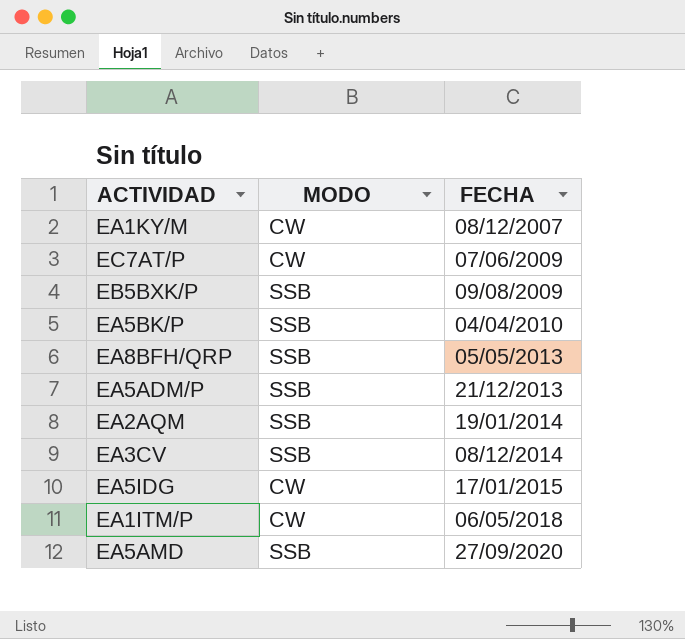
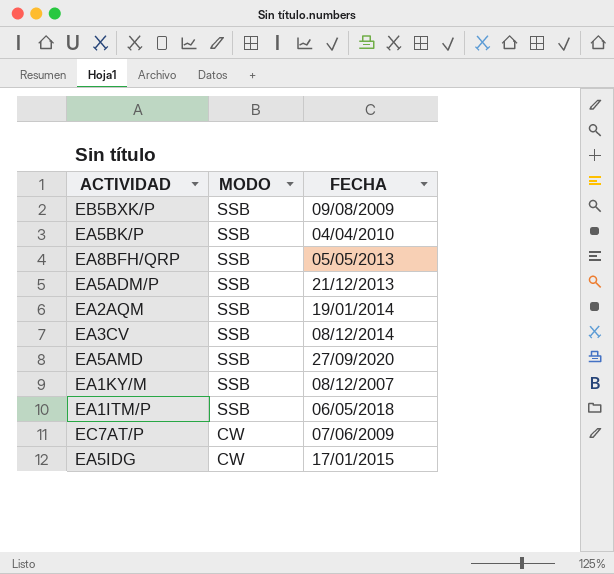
row order: FECHA ascending -> MODO descending
EA1KY/M | MODO: CW -> SSB
EA1ITM/P | MODO: CW -> SSB

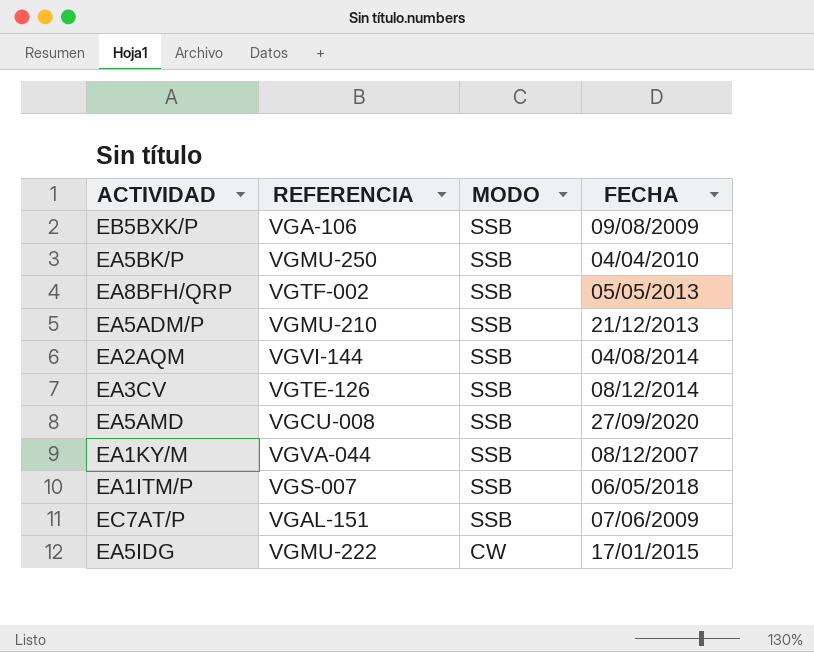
column REFERENCIA | position: none -> 2
EA2AQM | FECHA: 19/01/2014 -> 04/08/2014
EC7AT/P | MODO: CW -> SSB

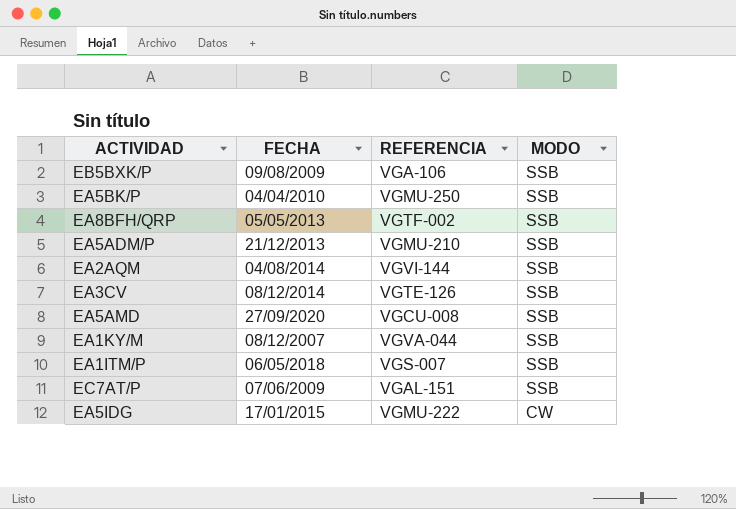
column FECHA | position: 4 -> 2

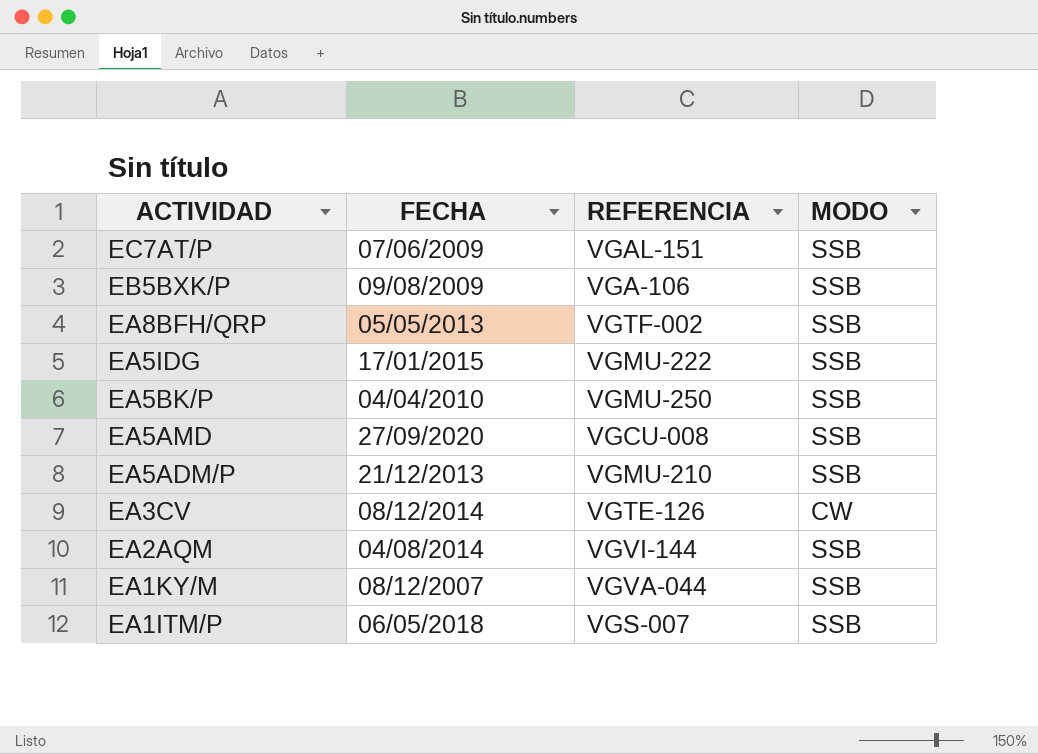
row order: MODO descending -> ACTIVIDAD descending
EA5IDG | MODO: CW -> SSB
EA3CV | MODO: SSB -> CW

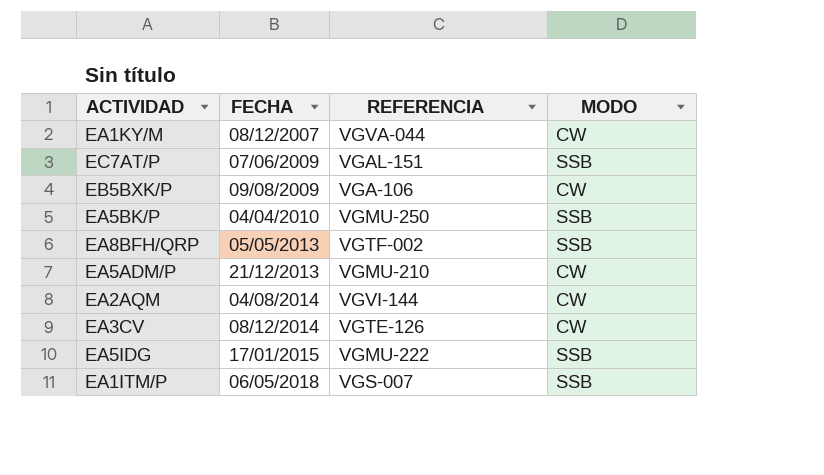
row order: ACTIVIDAD descending -> FECHA ascending
row EA5AMD: 27/09/2020 | VGCU-008 | SSB -> none
EA1KY/M | MODO: SSB -> CW
EB5BXK/P | MODO: SSB -> CW
EA5ADM/P | MODO: SSB -> CW
EA2AQM | MODO: SSB -> CW

